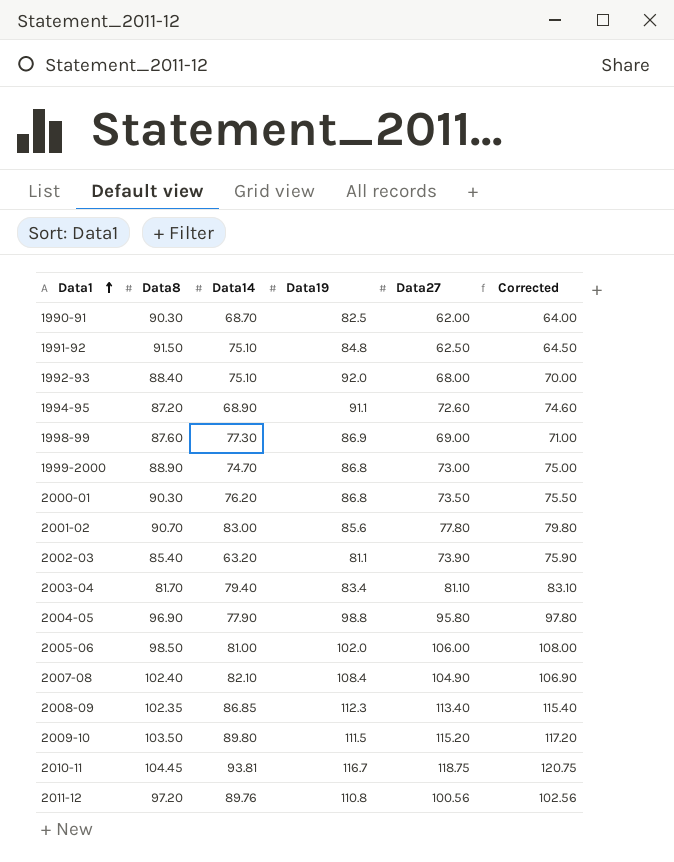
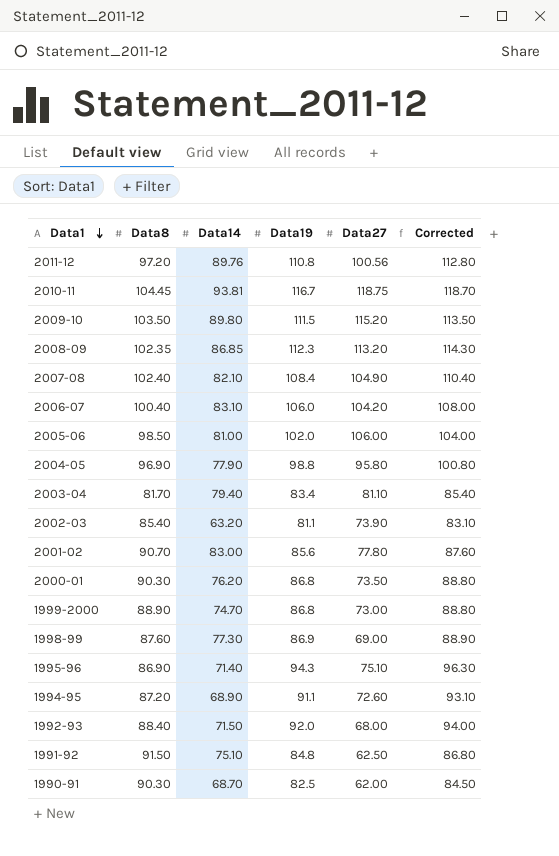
row order: Data1 ascending -> Data1 descending
column Corrected | formula: [Data27] + 2 -> [Data19] + 2
2008-09 | Data27: 113.40 -> 113.20
row 2006-07: none -> 100.40 | 83.10 | 106.0 | 104.20 | 108.00
row 1995-96: none -> 86.90 | 71.40 | 94.3 | 75.10 | 96.30
1992-93 | Data14: 75.10 -> 71.50

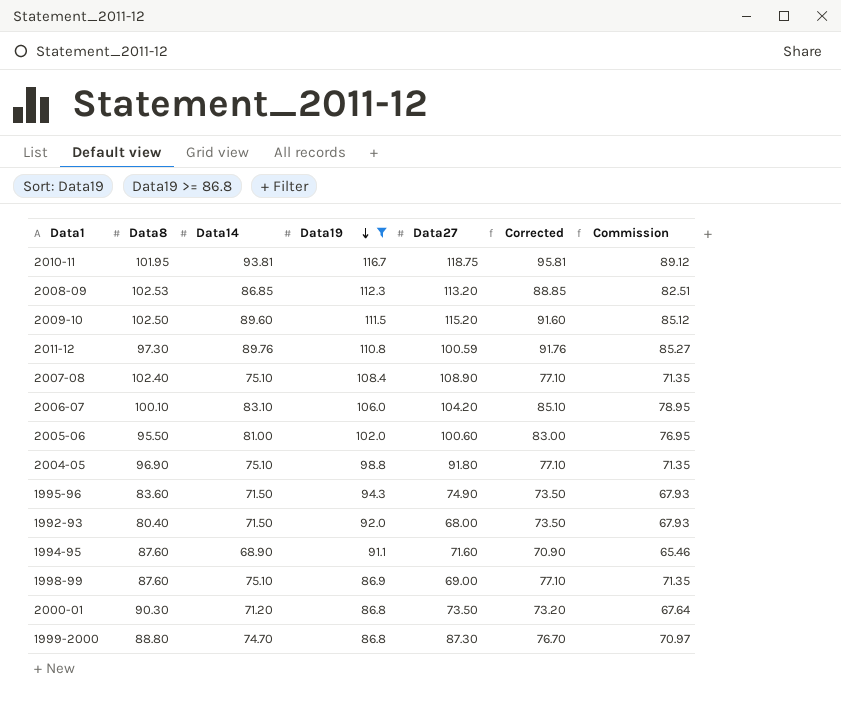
filter: none -> Data19 >= 86.8
row order: Data1 descending -> Data19 descending
column Corrected | formula: [Data19] + 2 -> [Data14] + 2
column Commission | formula: none -> [Data14] * 0.95
2010-11 | Data8: 104.45 -> 101.95
2008-09 | Data8: 102.35 -> 102.53
2009-10 | Data8: 103.50 -> 102.50
2009-10 | Data14: 89.80 -> 89.60
2011-12 | Data8: 97.20 -> 97.30
2011-12 | Data27: 100.56 -> 100.59
2007-08 | Data14: 82.10 -> 75.10
2007-08 | Data27: 104.90 -> 108.90
2006-07 | Data8: 100.40 -> 100.10
2005-06 | Data8: 98.50 -> 95.50
2005-06 | Data27: 106.00 -> 100.60
2004-05 | Data14: 77.90 -> 75.10
2004-05 | Data27: 95.80 -> 91.80
1995-96 | Data8: 86.90 -> 83.60
1995-96 | Data14: 71.40 -> 71.50
1995-96 | Data27: 75.10 -> 74.90
1992-93 | Data8: 88.40 -> 80.40
1994-95 | Data8: 87.20 -> 87.60
1994-95 | Data27: 72.60 -> 71.60
1998-99 | Data14: 77.30 -> 75.10
2000-01 | Data14: 76.20 -> 71.20
1999-2000 | Data8: 88.90 -> 88.80
1999-2000 | Data27: 73.00 -> 87.30

